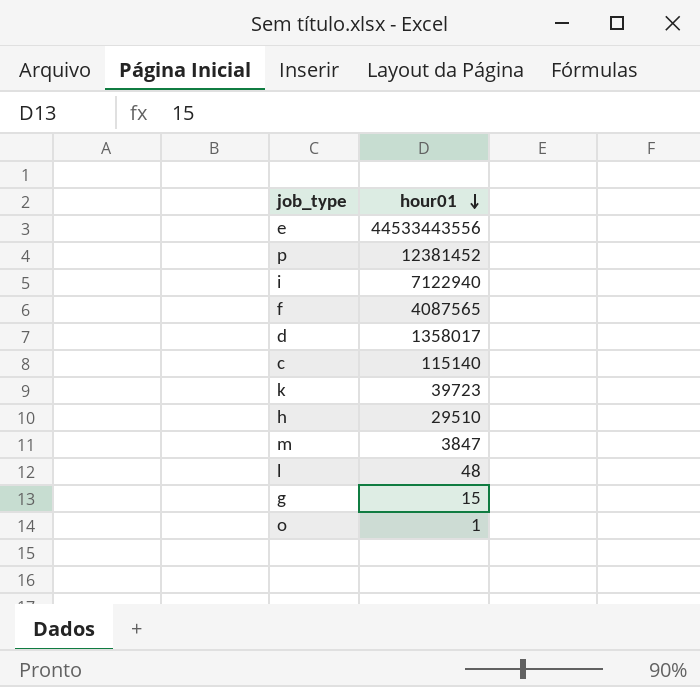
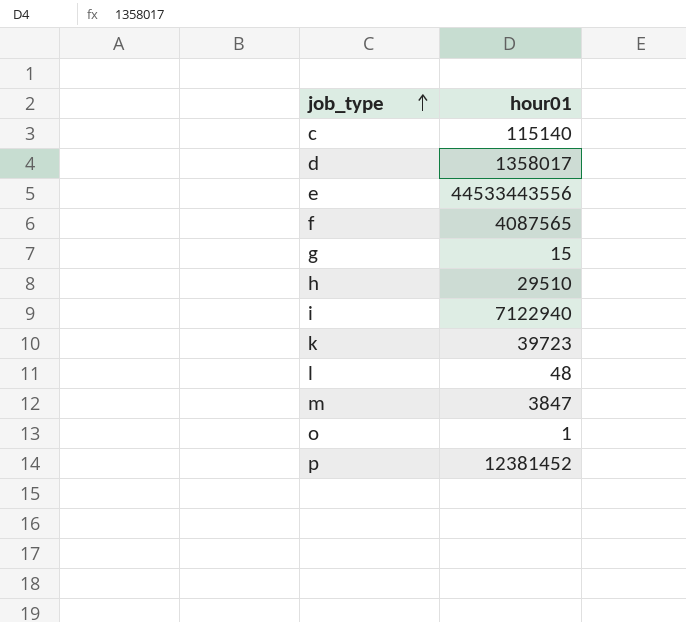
row order: hour01 descending -> job_type ascending

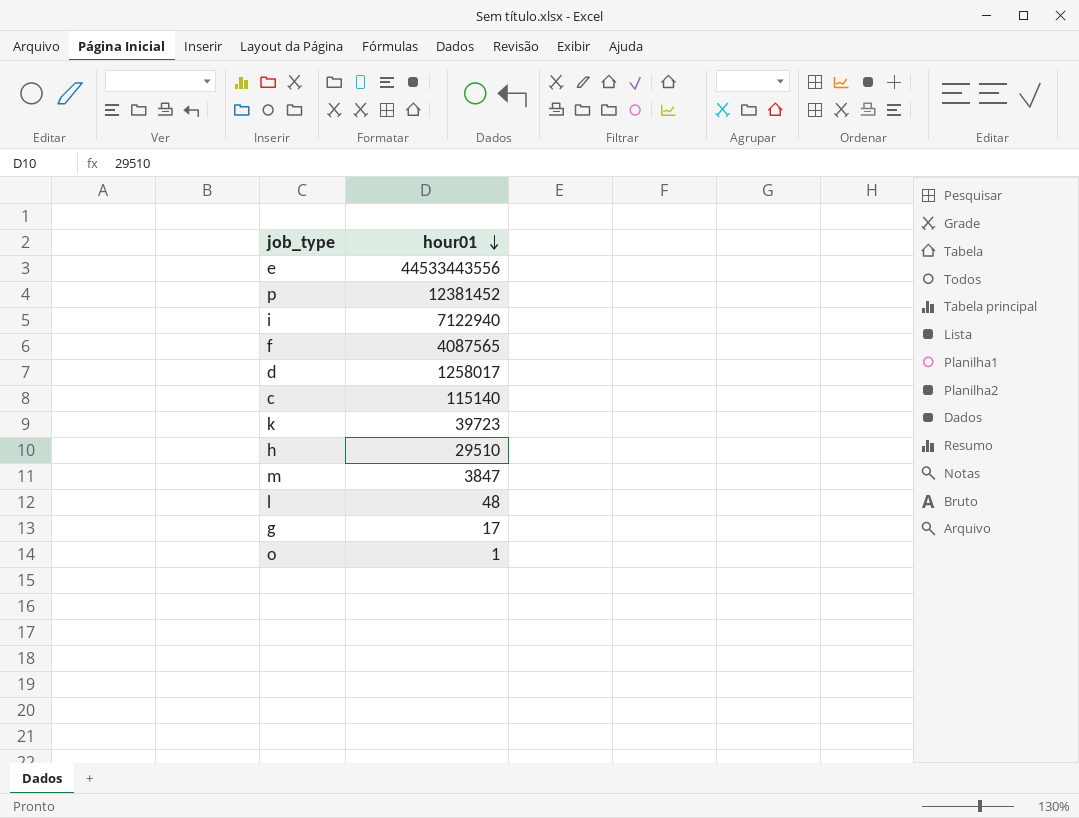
row order: job_type ascending -> hour01 descending
d | hour01: 1358017 -> 1258017
g | hour01: 15 -> 17

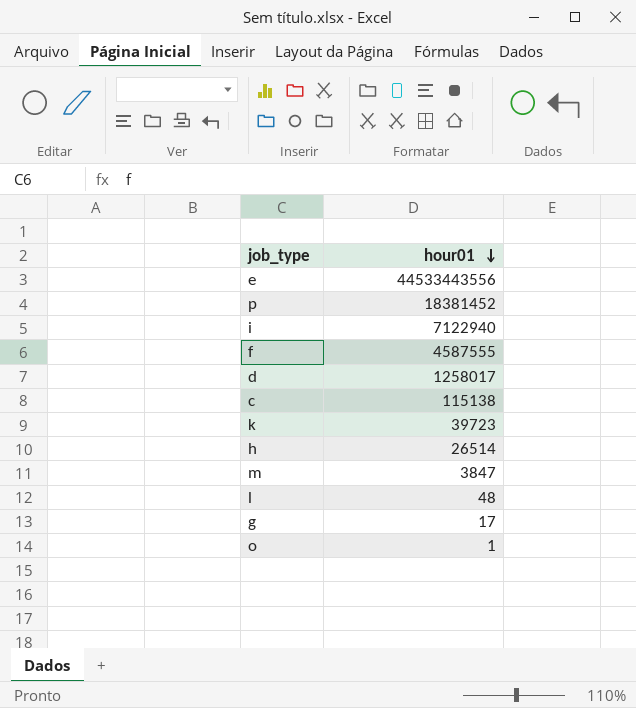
p | hour01: 12381452 -> 18381452
f | hour01: 4087565 -> 4587555
c | hour01: 115140 -> 115138
h | hour01: 29510 -> 26514

